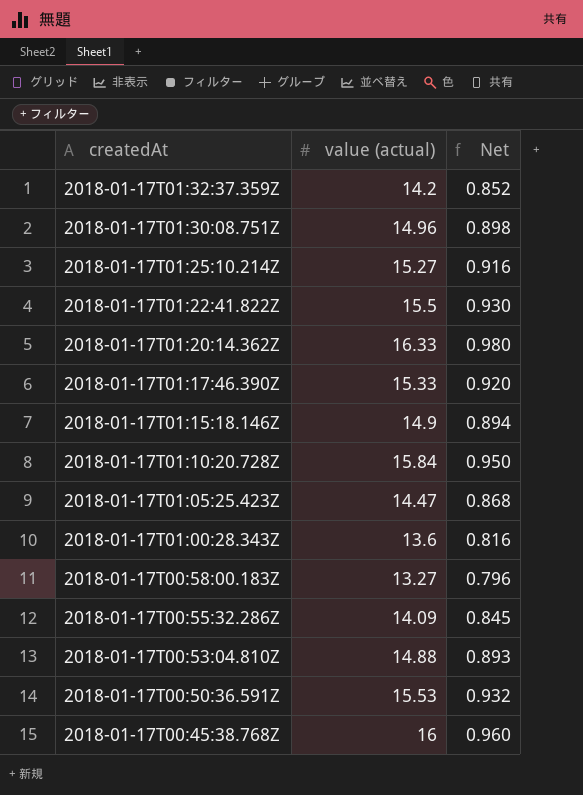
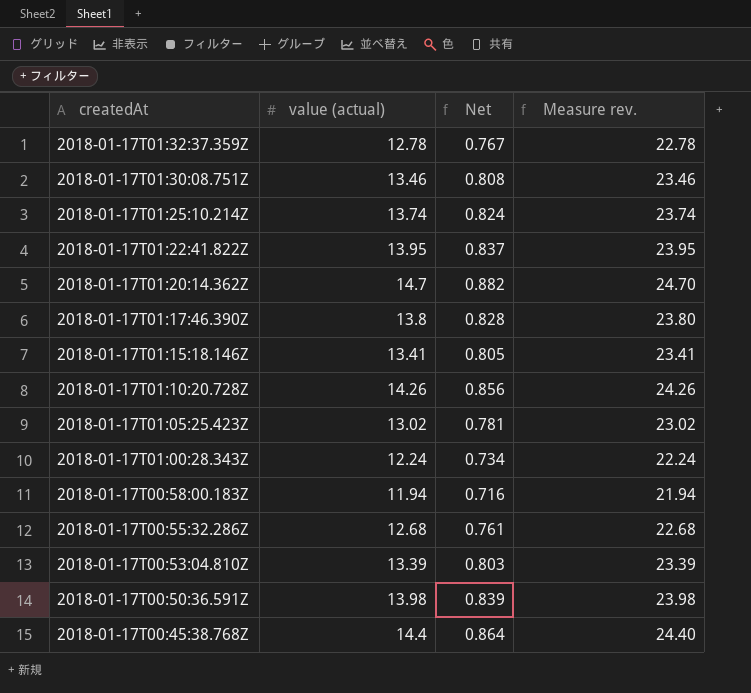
column Measure rev. | formula: none -> [value (actual)] + 10
2018-01-17T01:32:37.359Z | value (actual): 14.2 -> 12.78
2018-01-17T01:32:37.359Z | Net: 0.852 -> 0.767
2018-01-17T01:30:08.751Z | value (actual): 14.96 -> 13.46
2018-01-17T01:30:08.751Z | Net: 0.898 -> 0.808
2018-01-17T01:25:10.214Z | value (actual): 15.27 -> 13.74
2018-01-17T01:25:10.214Z | Net: 0.916 -> 0.824
2018-01-17T01:22:41.822Z | value (actual): 15.5 -> 13.95
2018-01-17T01:22:41.822Z | Net: 0.930 -> 0.837
2018-01-17T01:20:14.362Z | value (actual): 16.33 -> 14.7
2018-01-17T01:20:14.362Z | Net: 0.980 -> 0.882
2018-01-17T01:17:46.390Z | value (actual): 15.33 -> 13.8
2018-01-17T01:17:46.390Z | Net: 0.920 -> 0.828
2018-01-17T01:15:18.146Z | value (actual): 14.9 -> 13.41
2018-01-17T01:15:18.146Z | Net: 0.894 -> 0.805
2018-01-17T01:10:20.728Z | value (actual): 15.84 -> 14.26
2018-01-17T01:10:20.728Z | Net: 0.950 -> 0.856
2018-01-17T01:05:25.423Z | value (actual): 14.47 -> 13.02
2018-01-17T01:05:25.423Z | Net: 0.868 -> 0.781
2018-01-17T01:00:28.343Z | value (actual): 13.6 -> 12.24
2018-01-17T01:00:28.343Z | Net: 0.816 -> 0.734
2018-01-17T00:58:00.183Z | value (actual): 13.27 -> 11.94
2018-01-17T00:58:00.183Z | Net: 0.796 -> 0.716
2018-01-17T00:55:32.286Z | value (actual): 14.09 -> 12.68
2018-01-17T00:55:32.286Z | Net: 0.845 -> 0.761
2018-01-17T00:53:04.810Z | value (actual): 14.88 -> 13.39
2018-01-17T00:53:04.810Z | Net: 0.893 -> 0.803
2018-01-17T00:50:36.591Z | value (actual): 15.53 -> 13.98
2018-01-17T00:50:36.591Z | Net: 0.932 -> 0.839
2018-01-17T00:45:38.768Z | value (actual): 16 -> 14.4
2018-01-17T00:45:38.768Z | Net: 0.960 -> 0.864

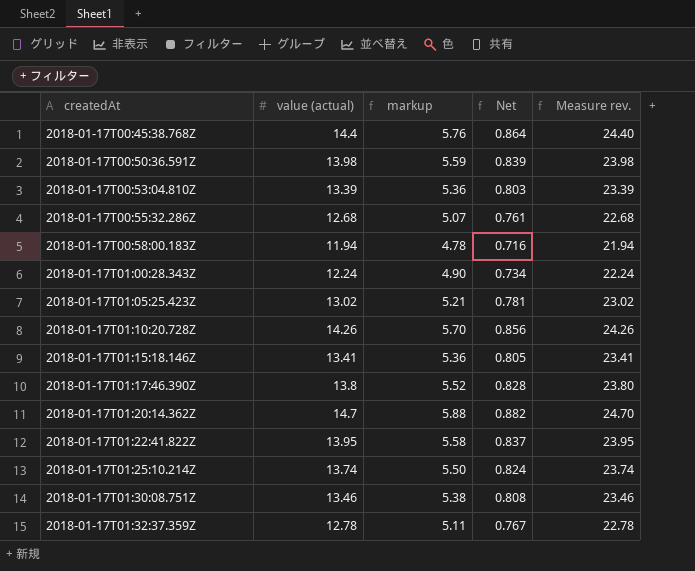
row order: createdAt descending -> createdAt ascending
column markup | formula: none -> [value (actual)] * 0.4

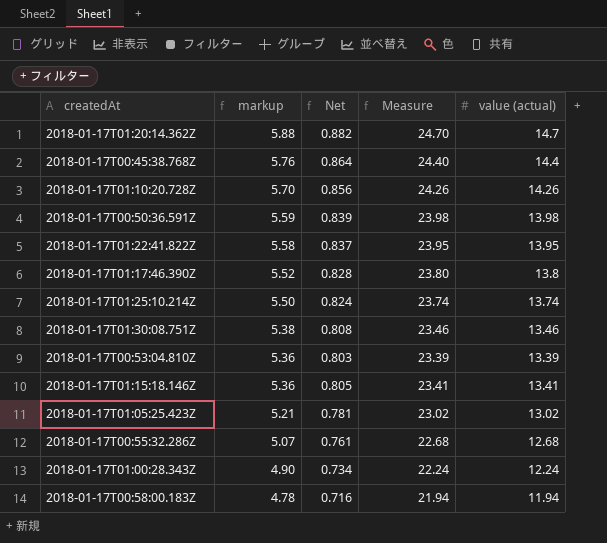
row order: createdAt ascending -> markup descending
column name: Measure rev. -> Measure
column value (actual) | position: 2 -> 5
row 2018-01-17T01:32:37.359Z: 12.78 | 5.11 | 0.767 | 22.78 -> none

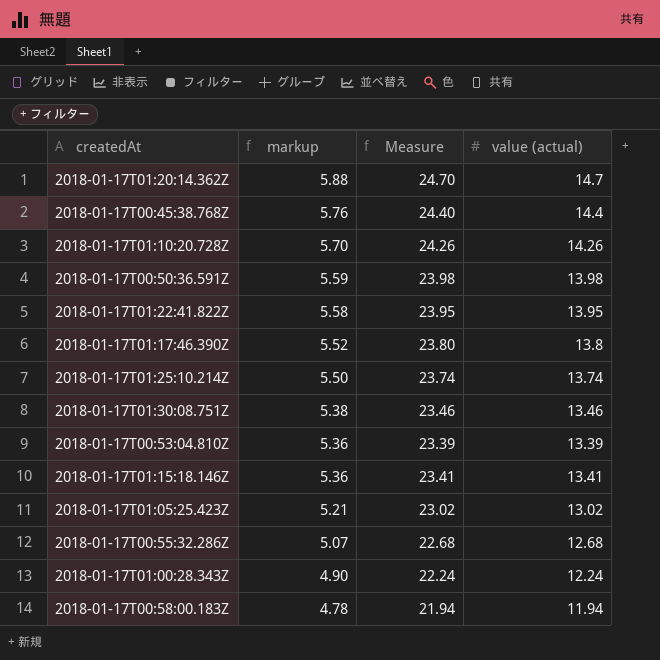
column Net | formula: [value (actual)] * 0.06 -> none

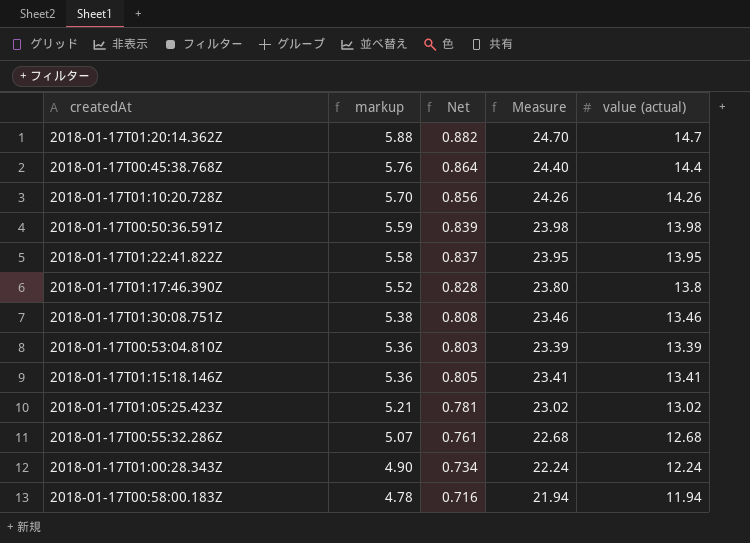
column Net | formula: none -> [value (actual)] * 0.06
row 2018-01-17T01:25:10.214Z: 5.50 | 23.74 | 13.74 -> none

